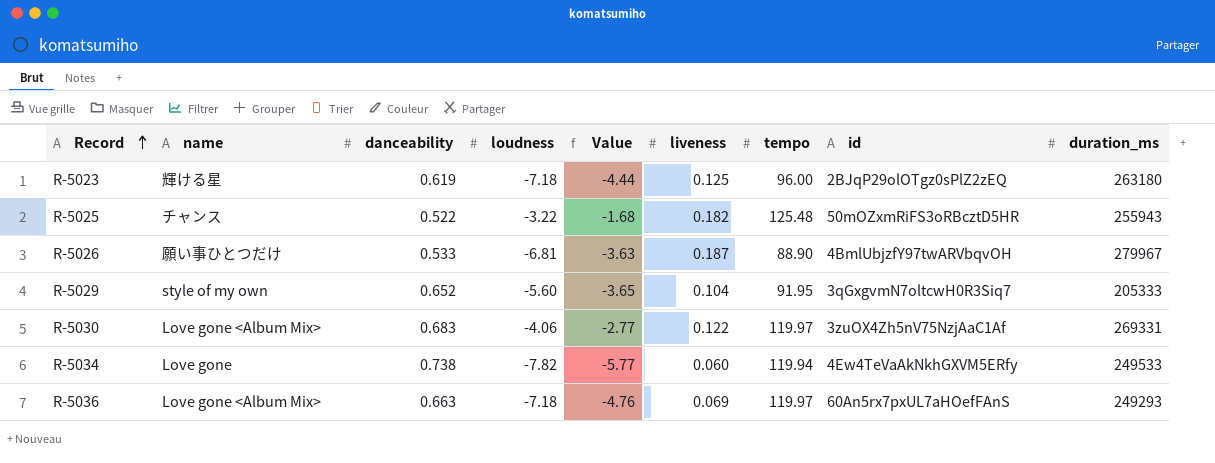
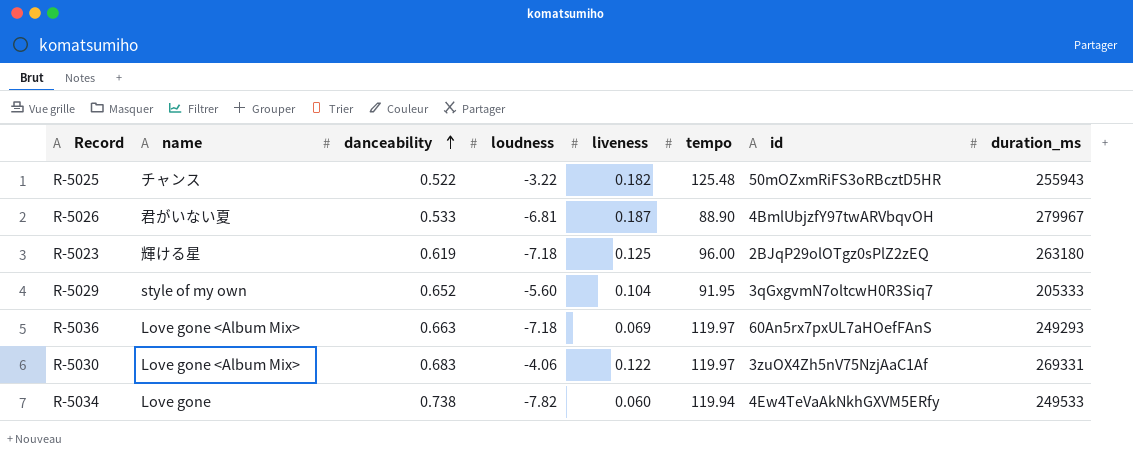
row order: Record ascending -> danceability ascending
column Value | formula: [danceability] * [loudness] -> none
R-5026 | name: 願い事ひとつだけ -> 君がいない夏

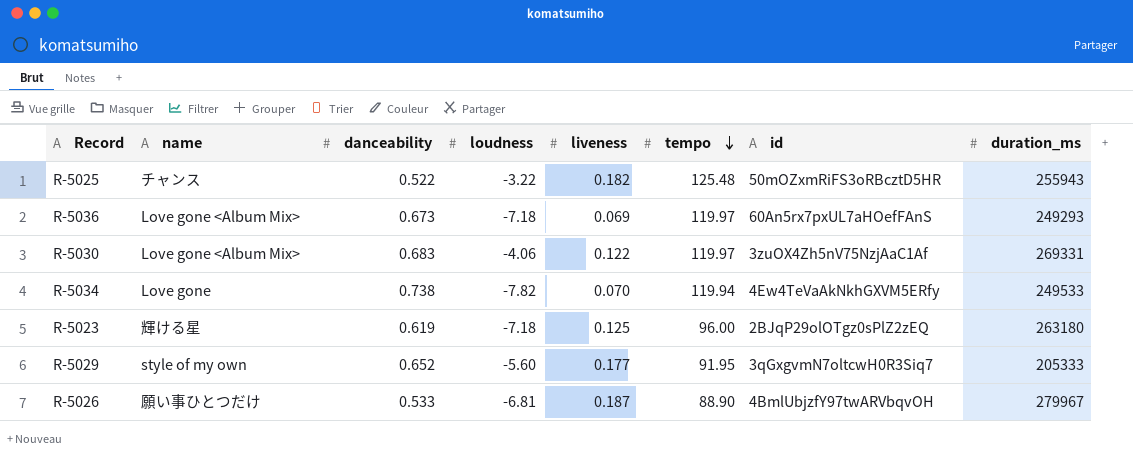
row order: danceability ascending -> tempo descending
R-5036 | danceability: 0.663 -> 0.673
R-5034 | liveness: 0.060 -> 0.070
R-5029 | liveness: 0.104 -> 0.177
R-5026 | name: 君がいない夏 -> 願い事ひとつだけ

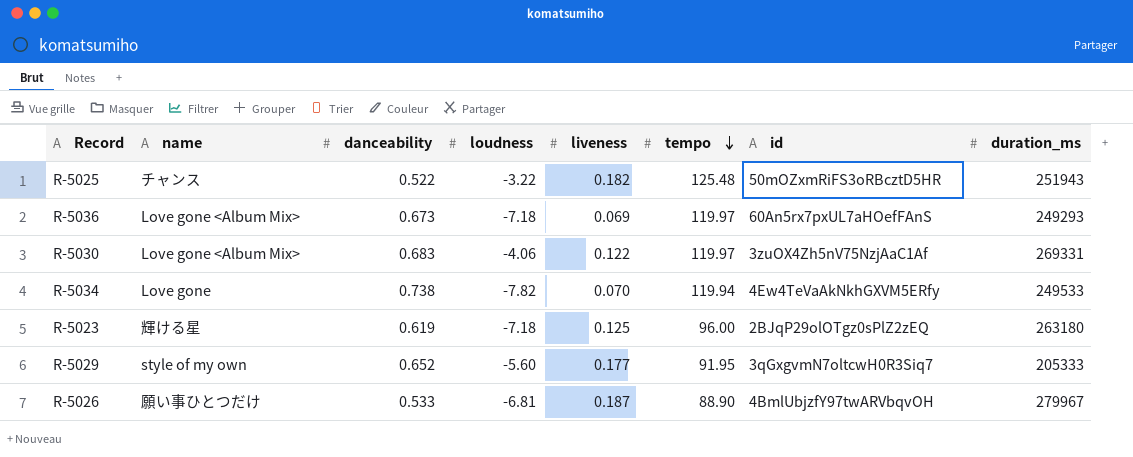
R-5025 | duration_ms: 255943 -> 251943

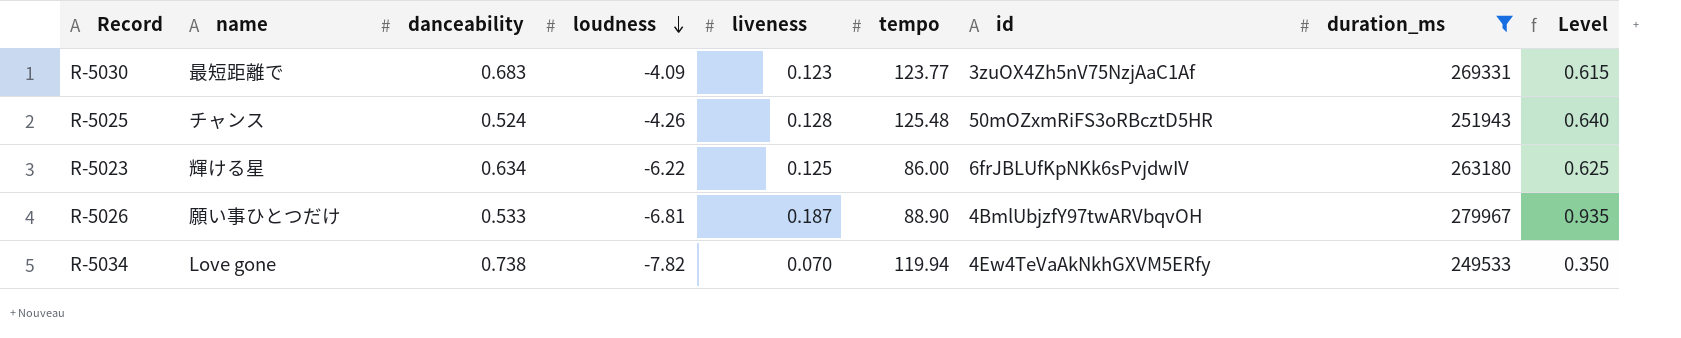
filter: none -> duration_ms >= 249533
row order: tempo descending -> loudness descending
column Level | formula: none -> [liveness] * 5
R-5030 | name: Love gone <Album Mix> -> 最短距離で
R-5030 | loudness: -4.06 -> -4.09
R-5030 | liveness: 0.122 -> 0.123
R-5030 | tempo: 119.97 -> 123.77
R-5025 | danceability: 0.522 -> 0.524
R-5025 | loudness: -3.22 -> -4.26
R-5025 | liveness: 0.182 -> 0.128
R-5023 | danceability: 0.619 -> 0.634
R-5023 | loudness: -7.18 -> -6.22
R-5023 | tempo: 96.00 -> 86.00
R-5023 | id: 2BJqP29olOTgz0sPlZ2zEQ -> 6frJBLUfKpNKk6sPvjdwIV

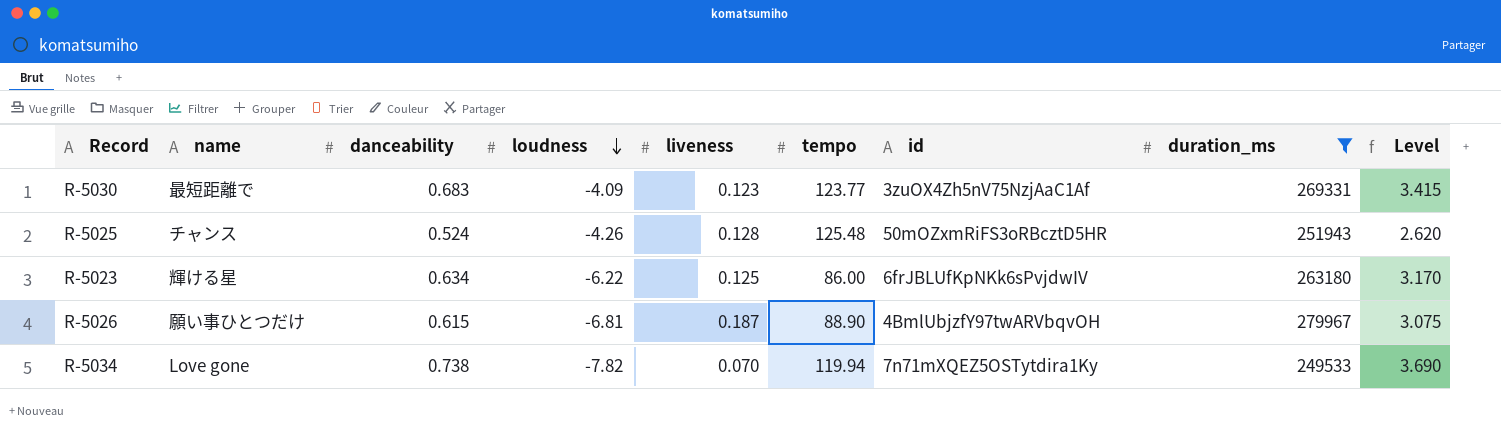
column Level | formula: [liveness] * 5 -> [danceability] * 5
R-5026 | danceability: 0.533 -> 0.615
R-5034 | id: 4Ew4TeVaAkNkhGXVM5ERfy -> 7n71mXQEZ5OSTytdira1Ky

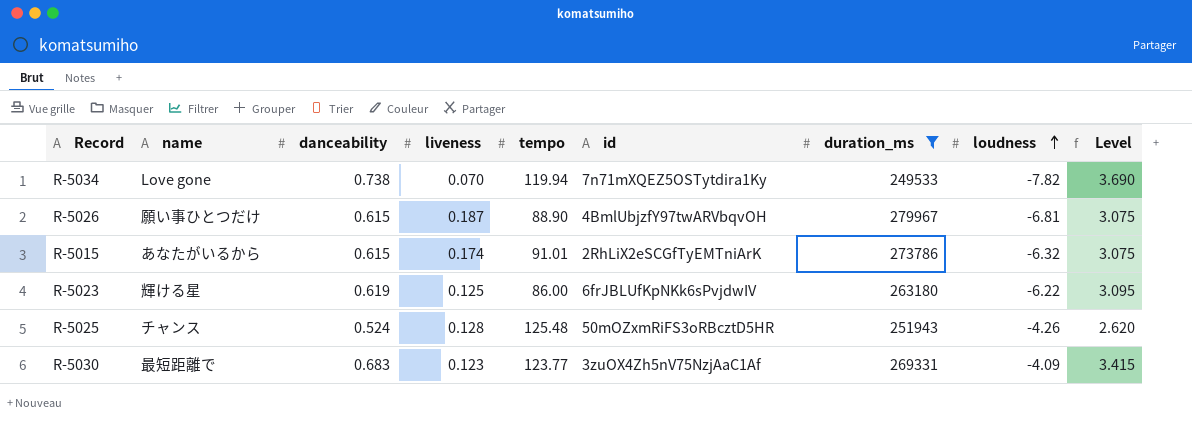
row order: loudness descending -> loudness ascending
column loudness | position: 4 -> 8
row R-5015: none -> あなたがいるから | 0.615 | 0.174 | 91.01 | 2RhLiX2eSCGfTyEMTniArK | 273786 | -6.32 | 3.075
R-5023 | danceability: 0.634 -> 0.619
R-5023 | Level: 3.170 -> 3.095

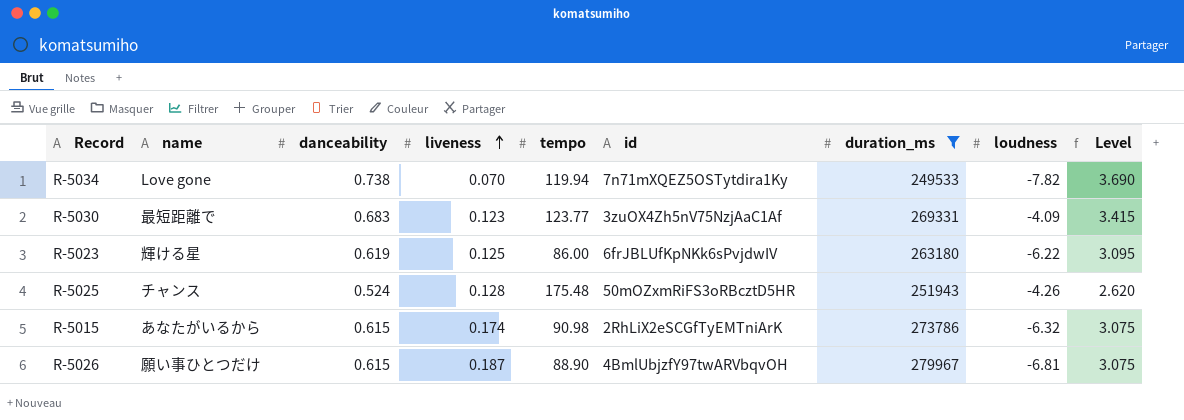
row order: loudness ascending -> liveness ascending
R-5025 | tempo: 125.48 -> 175.48
R-5015 | tempo: 91.01 -> 90.98

